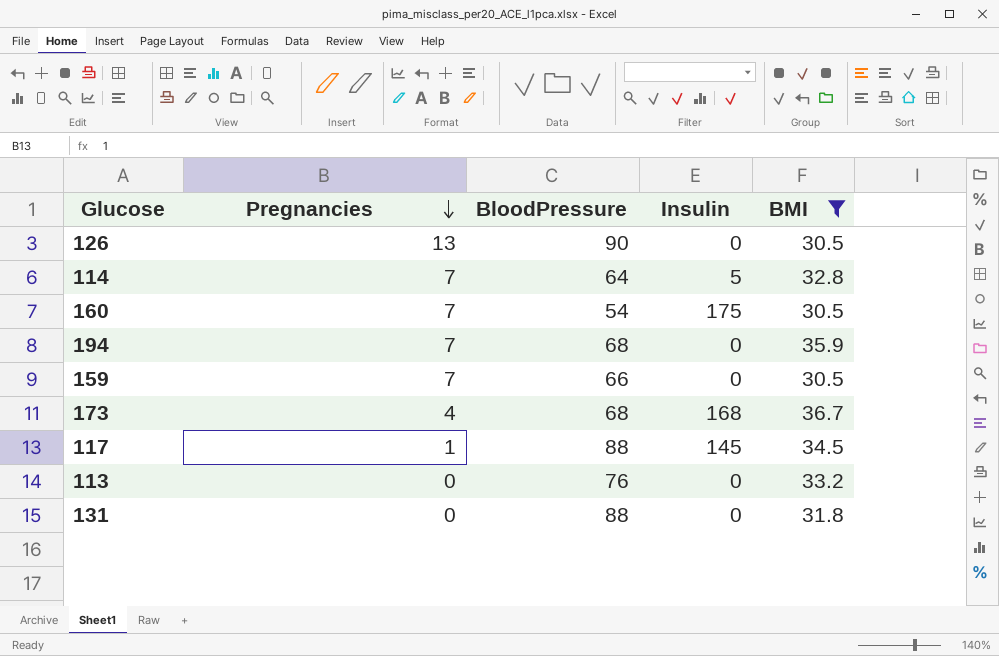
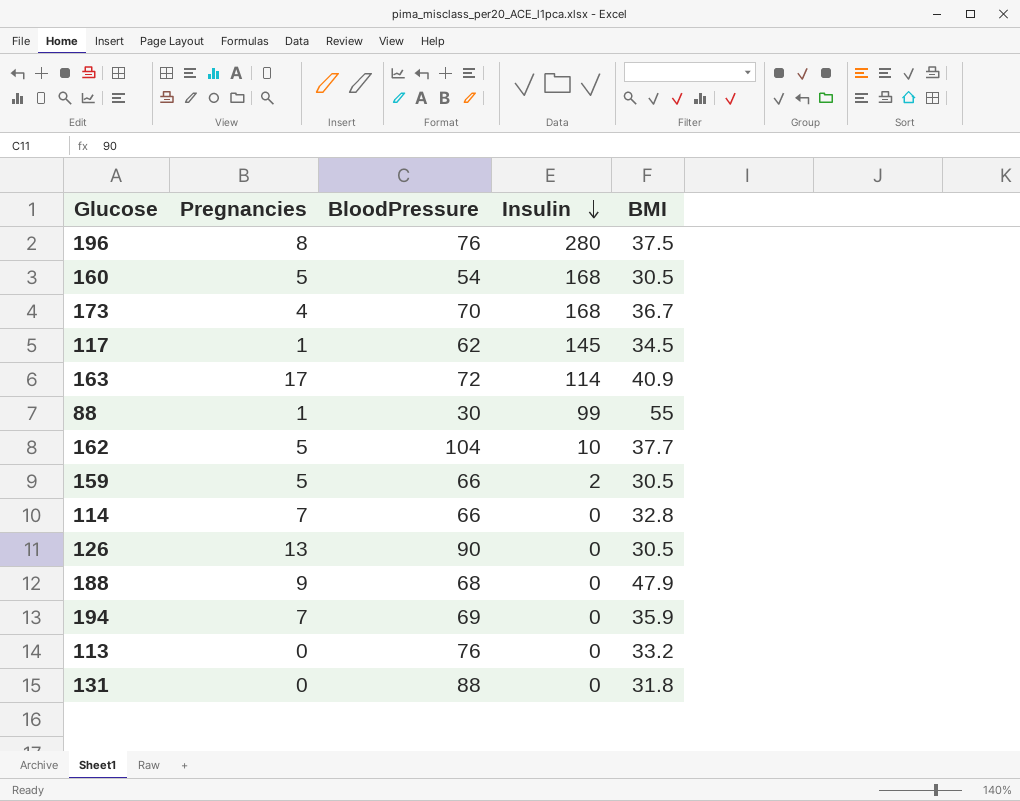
filter: BMI <= 36.7 -> none
row order: Pregnancies descending -> Insulin descending
160 | Pregnancies: 7 -> 5
160 | Insulin: 175 -> 168
173 | BloodPressure: 68 -> 70
117 | BloodPressure: 88 -> 62
159 | Pregnancies: 7 -> 5
159 | Insulin: 0 -> 2
114 | BloodPressure: 64 -> 66
114 | Insulin: 5 -> 0
194 | BloodPressure: 68 -> 69

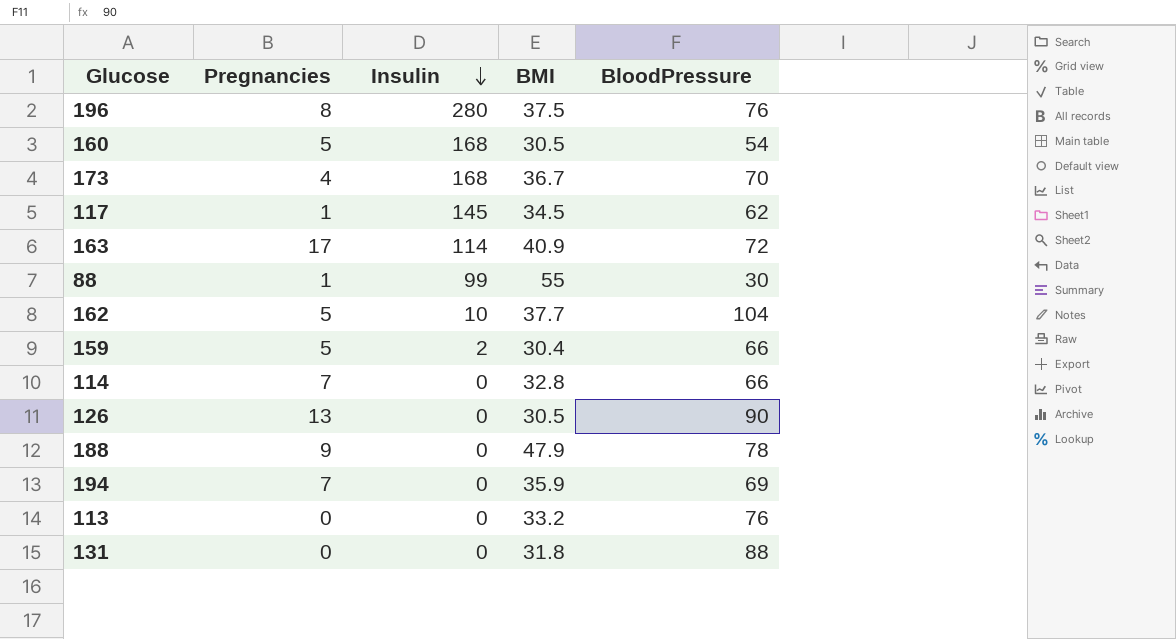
column BloodPressure | position: 3 -> 5
159 | BMI: 30.5 -> 30.4
188 | BloodPressure: 68 -> 78

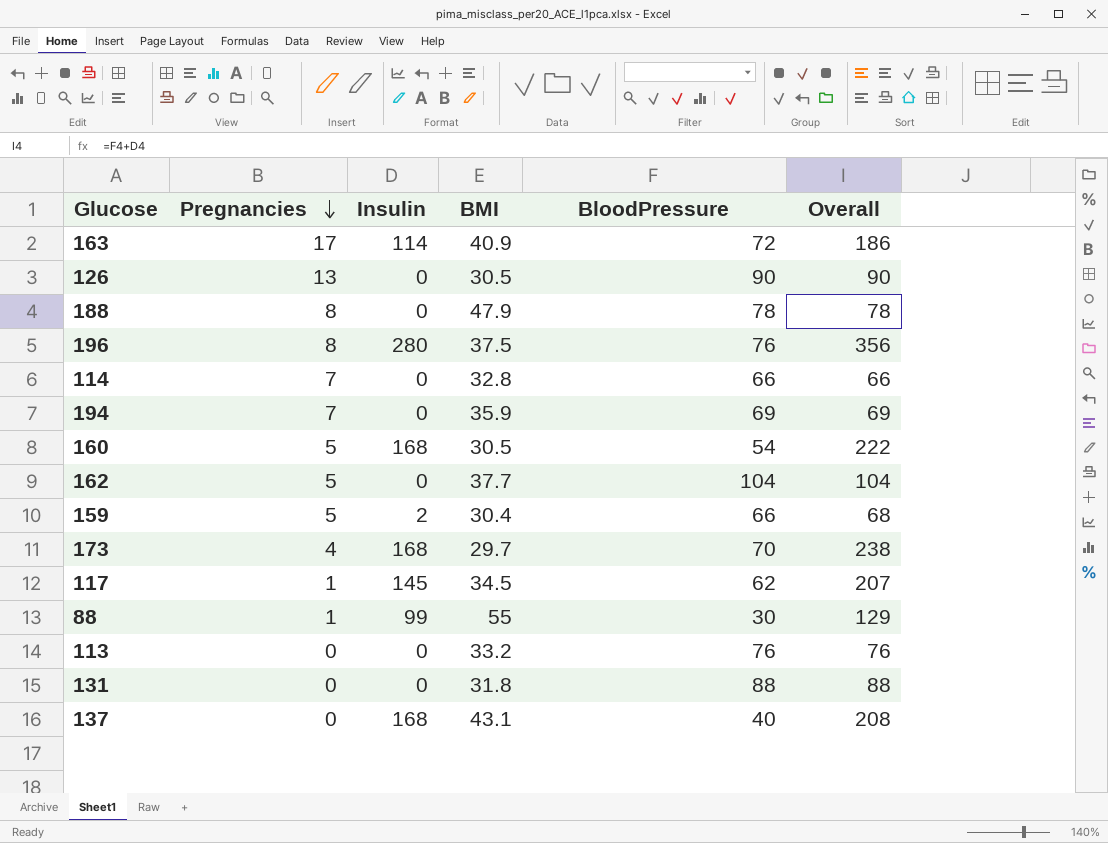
row order: Insulin descending -> Pregnancies descending
column Overall | formula: none -> [Insulin] + [BloodPressure]
188 | Pregnancies: 9 -> 8
162 | Insulin: 10 -> 0
173 | BMI: 36.7 -> 29.7
row 137: none -> 0 | 168 | 43.1 | 40 | 208

